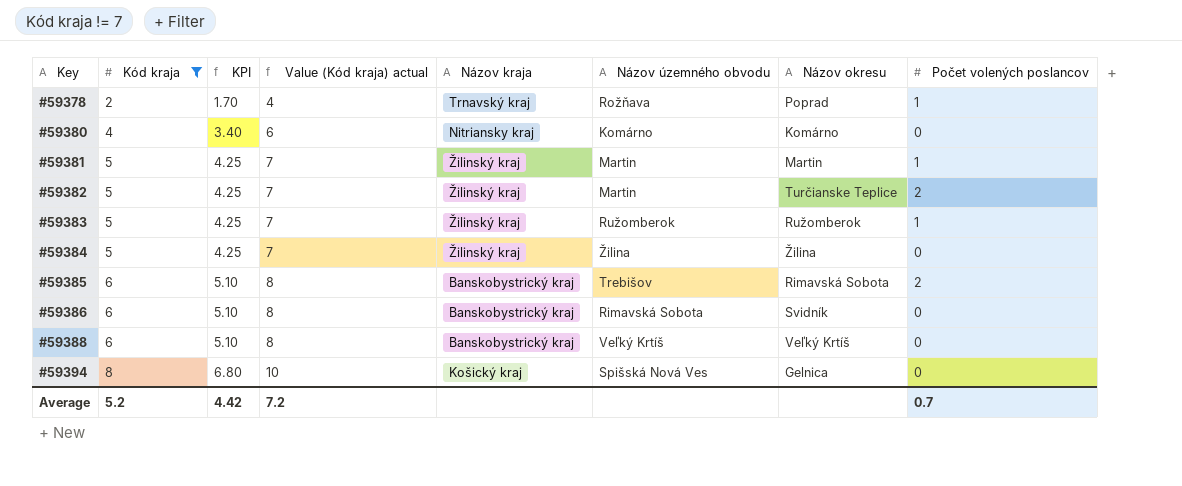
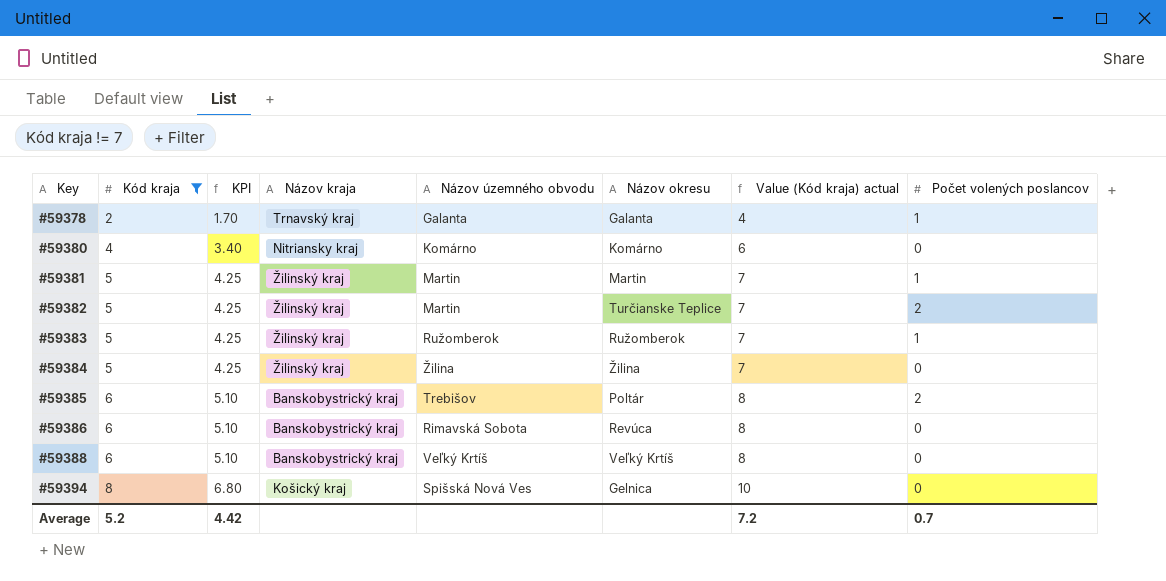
column Value (Kód kraja) actual | position: 4 -> 7
#59378 | Názov územného obvodu: Rožňava -> Galanta
#59378 | Názov okresu: Poprad -> Galanta
#59385 | Názov okresu: Rimavská Sobota -> Poltár
#59386 | Názov okresu: Svidník -> Revúca

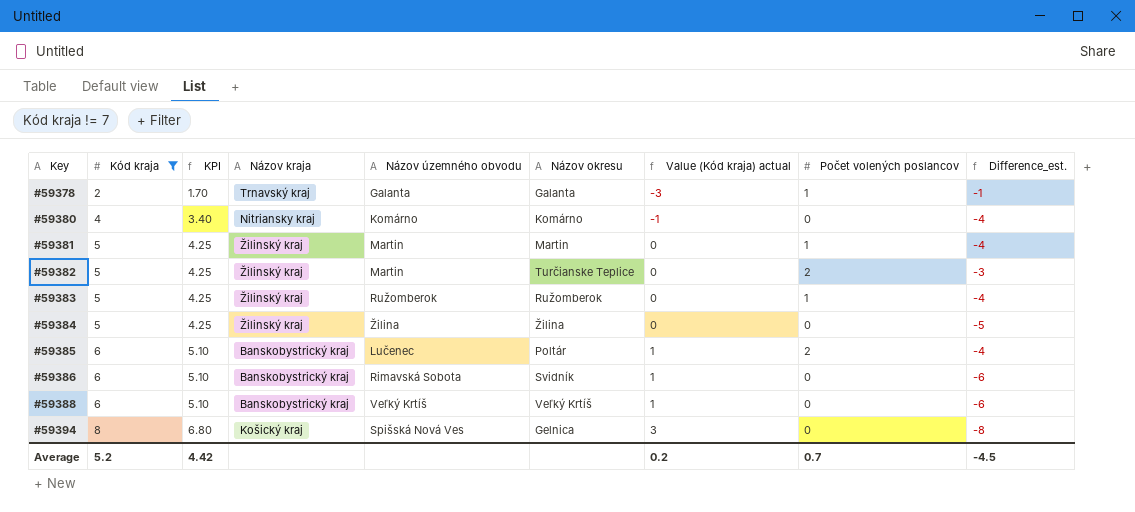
column Value (Kód kraja) actual | formula: [Kód kraja] + 2 -> [Kód kraja] - 5
column Difference_est. | formula: none -> [Počet volených poslancov] - [Kód kraja]
#59385 | Názov územného obvodu: Trebišov -> Lučenec
#59386 | Názov okresu: Revúca -> Svidník
Average | Value (Kód kraja) actual: 7.2 -> 0.2

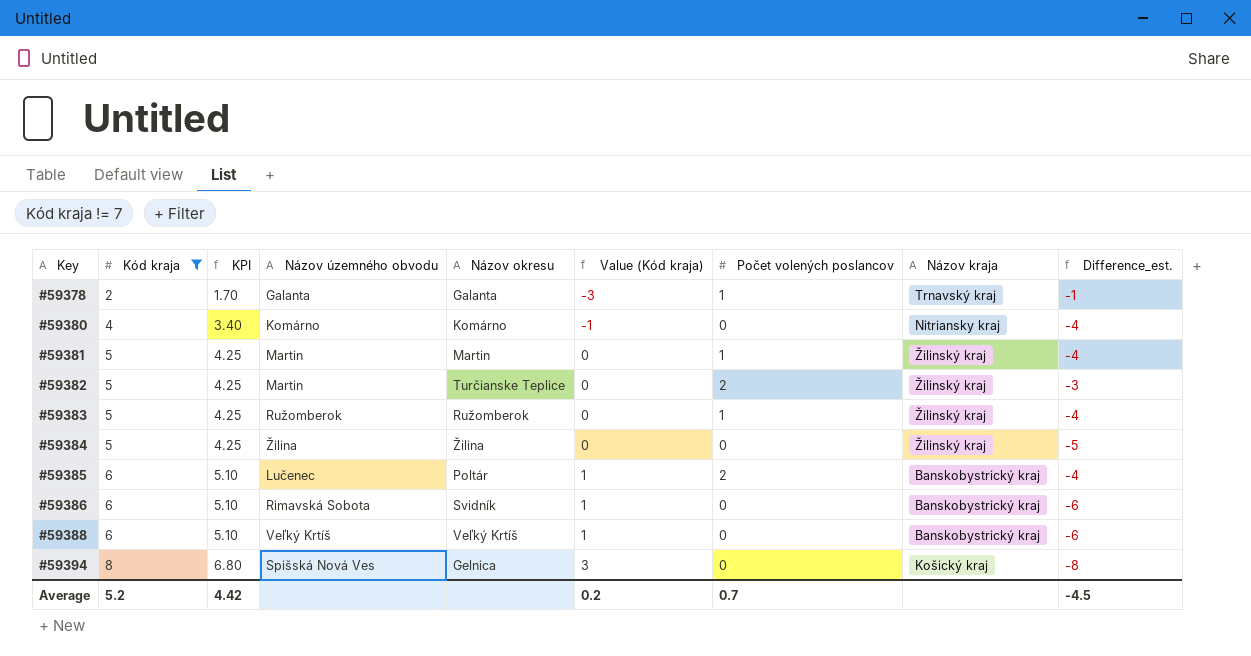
column name: Value (Kód kraja) actual -> Value (Kód kraja)
column Názov kraja | position: 4 -> 8

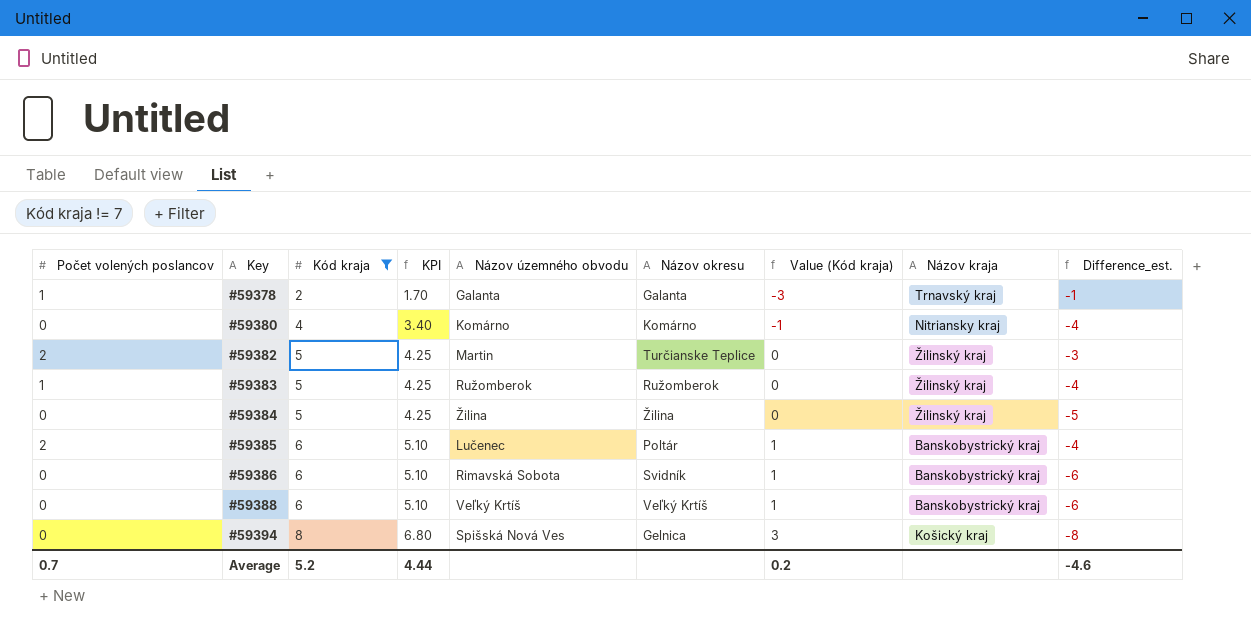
column Počet volených poslancov | position: 7 -> 1
row #59381: 5 | 4.25 | Martin | Martin | 0 | 1 | Žilinský kraj | -4 -> none
Average | KPI: 4.42 -> 4.44
Average | Difference_est.: -4.5 -> -4.6

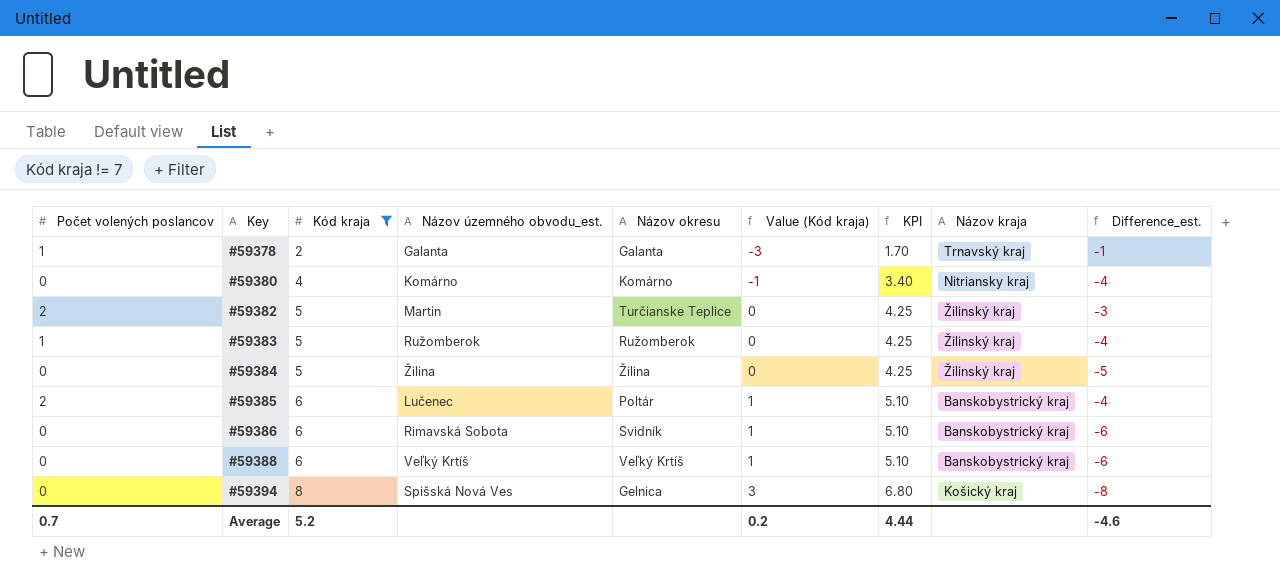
column name: Názov územného obvodu -> Názov územného obvodu_est.
column KPI | position: 4 -> 7

